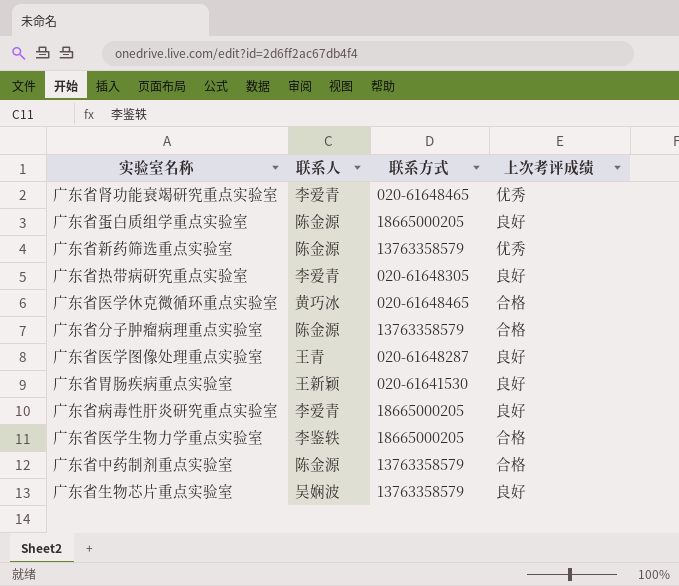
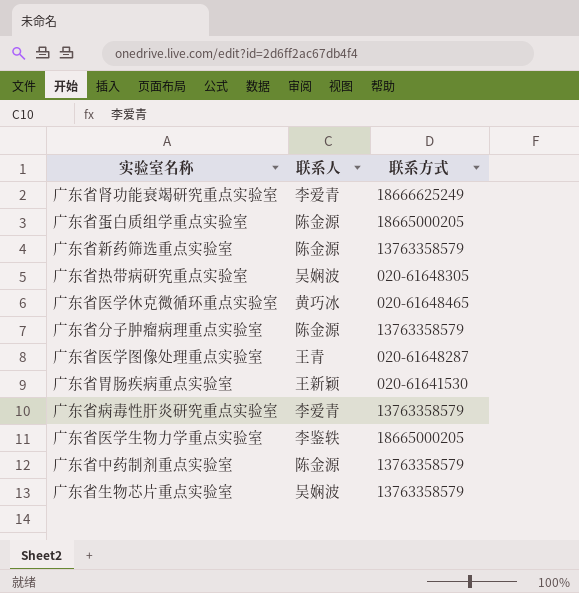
column 上次考评成绩 | position: 4 -> none
广东省肾功能衰竭研究重点实验室 | 联系方式: 020-61648465 -> 18666625249
广东省热带病研究重点实验室 | 联系人: 李爱青 -> 吴娴波
广东省病毒性肝炎研究重点实验室 | 联系方式: 18665000205 -> 13763358579

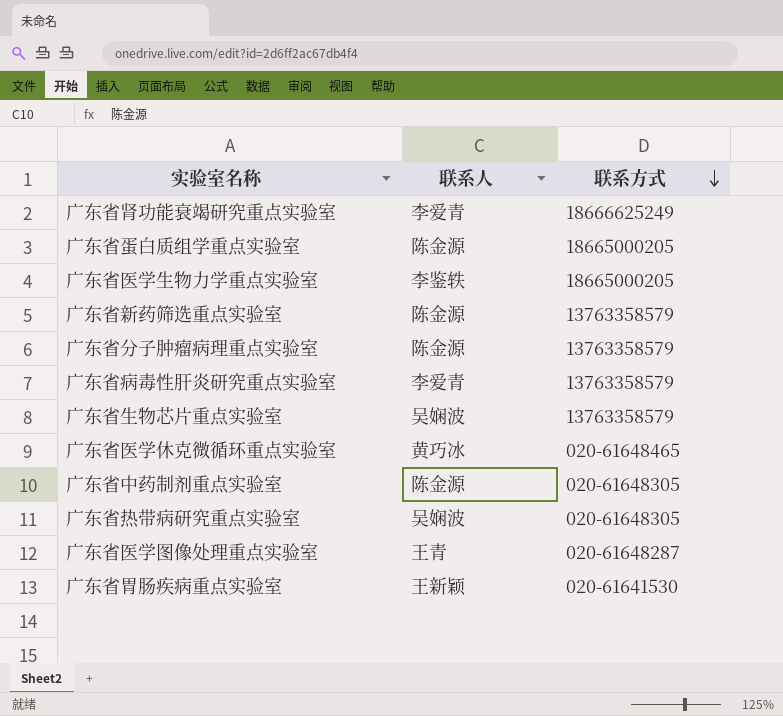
row order: none -> 联系方式 descending
广东省中药制剂重点实验室 | 联系方式: 13763358579 -> 020-61648305

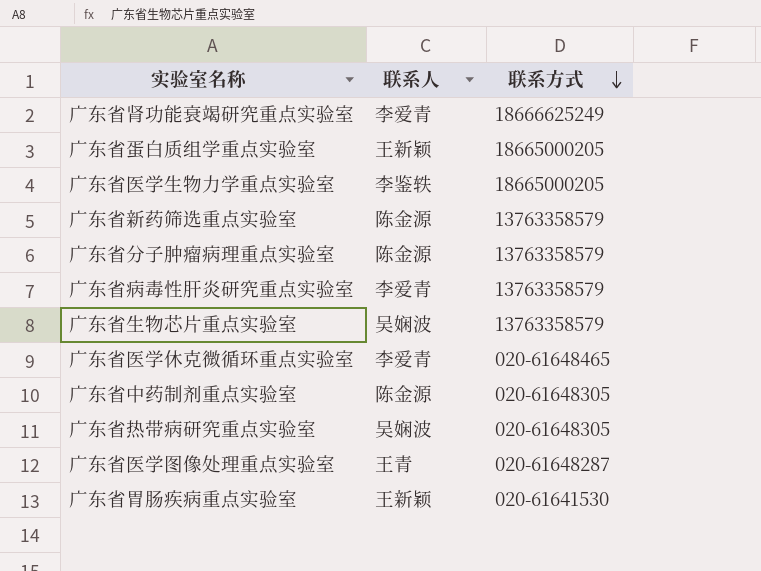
广东省蛋白质组学重点实验室 | 联系人: 陈金源 -> 王新颖
广东省医学休克微循环重点实验室 | 联系人: 黄巧冰 -> 李爱青

